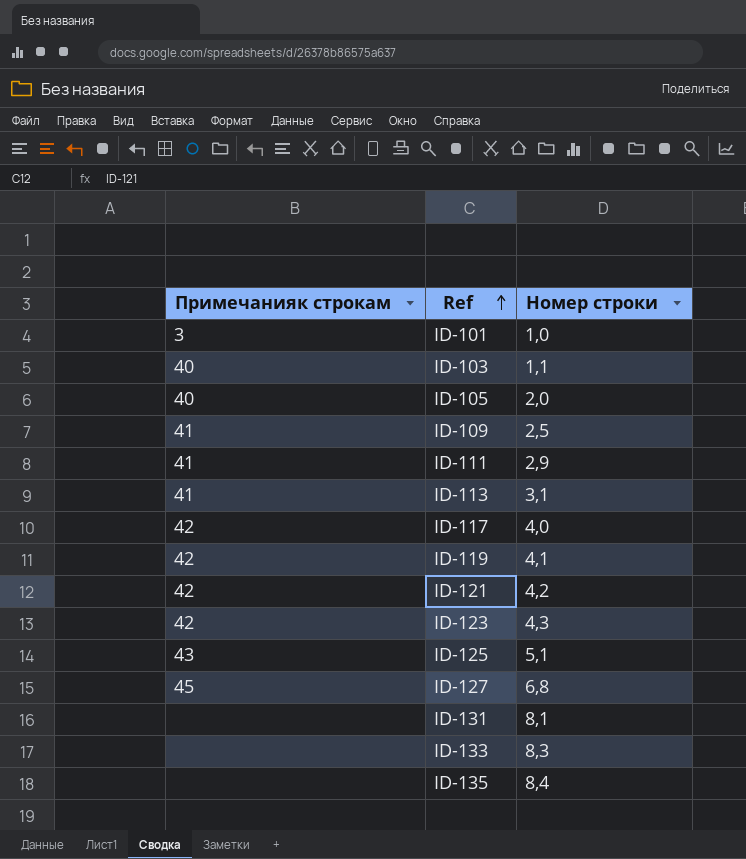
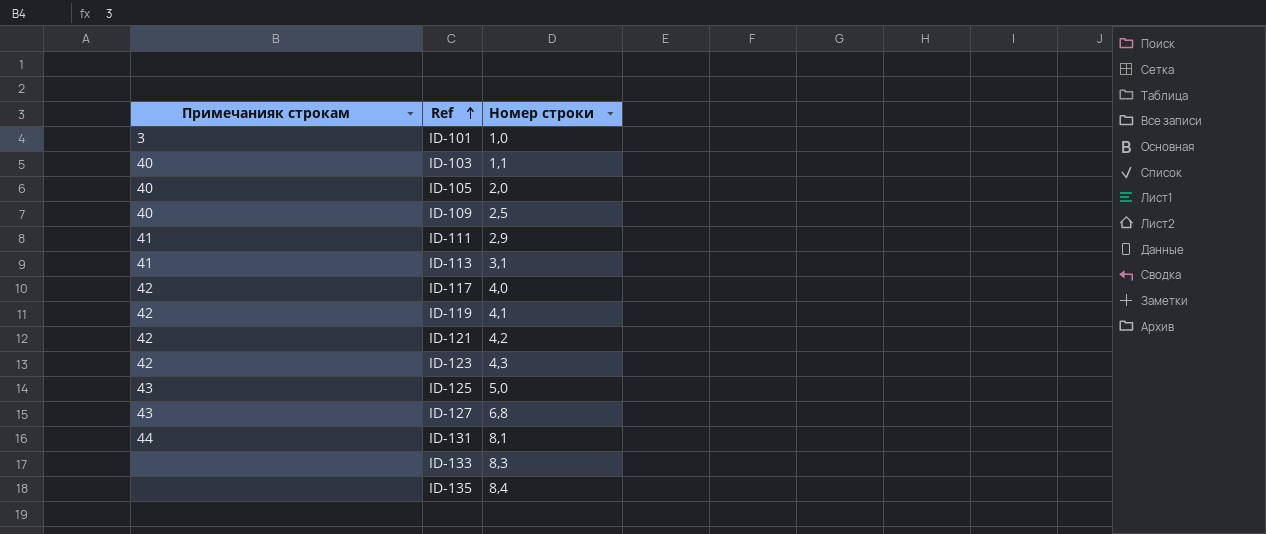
ID-109 | Примечанияк строкам: 41 -> 40
ID-125 | Номер строки: 5,1 -> 5,0
ID-127 | Примечанияк строкам: 45 -> 43
ID-131 | Примечанияк строкам: none -> 44

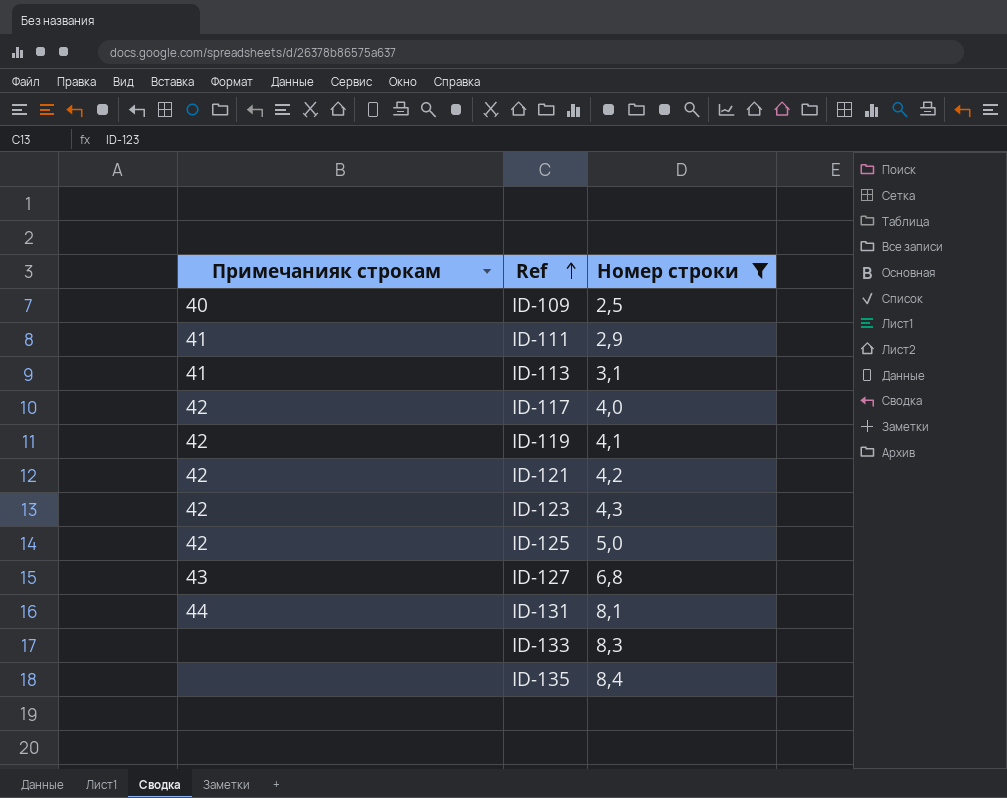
filter: none -> Номер строки >= 2,5
ID-125 | Примечанияк строкам: 43 -> 42

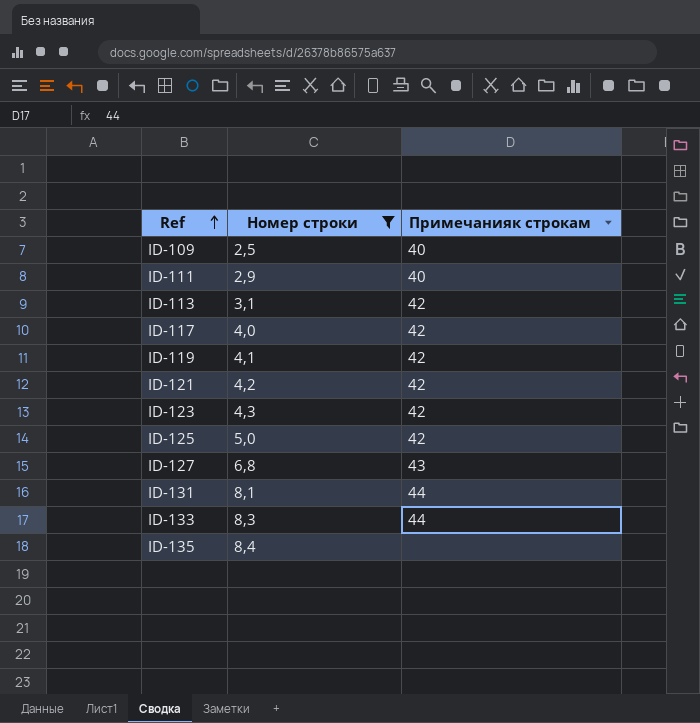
column Примечанияк строкам | position: 1 -> 3
ID-111 | Примечанияк строкам: 41 -> 40
ID-113 | Примечанияк строкам: 41 -> 42
ID-133 | Примечанияк строкам: none -> 44

